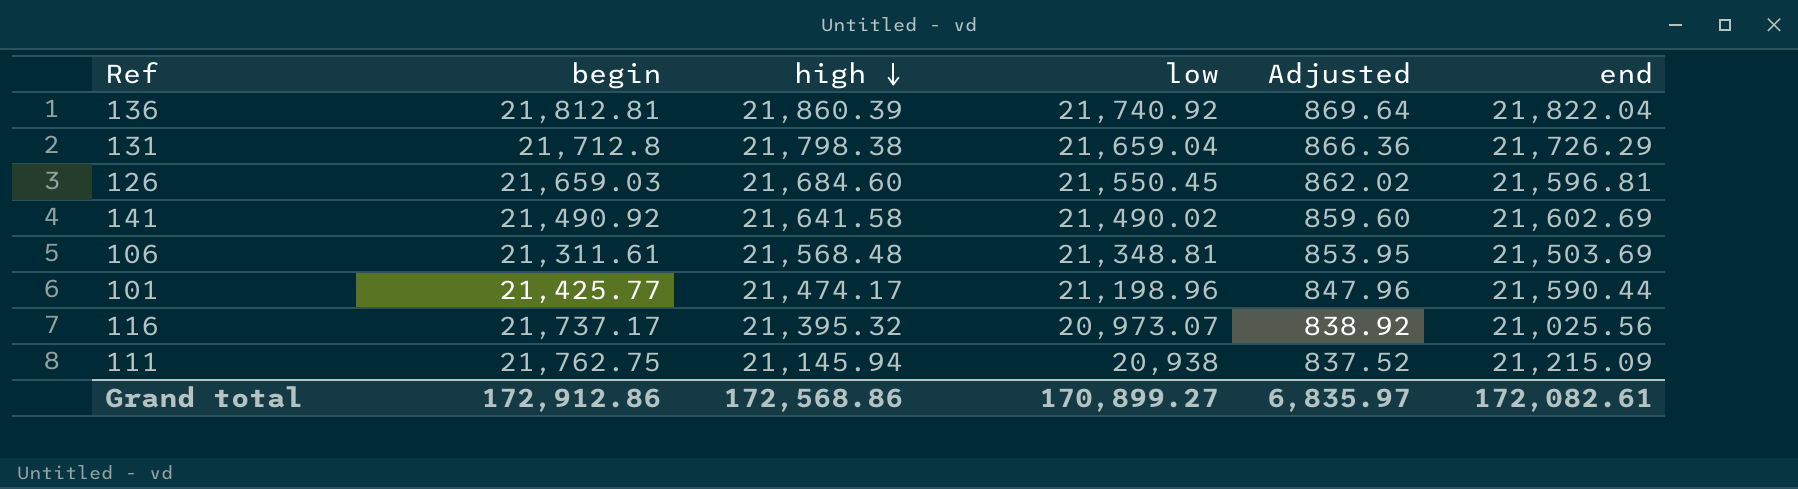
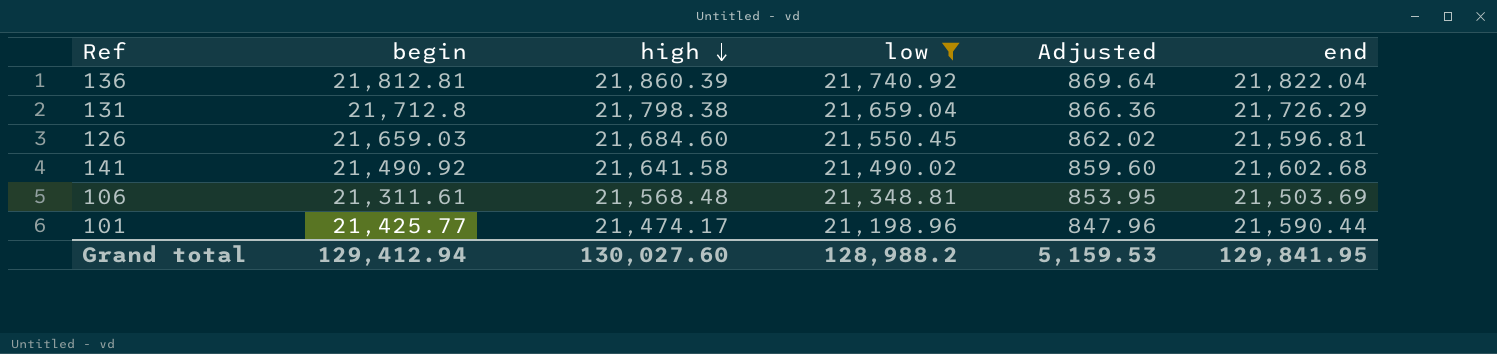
filter: none -> low >= 21,198.96
141 | end: 21,602.69 -> 21,602.68
Grand total | begin: 172,912.86 -> 129,412.94
Grand total | high: 172,568.86 -> 130,027.60
Grand total | low: 170,899.27 -> 128,988.2
Grand total | Adjusted: 6,835.97 -> 5,159.53
Grand total | end: 172,082.61 -> 129,841.95

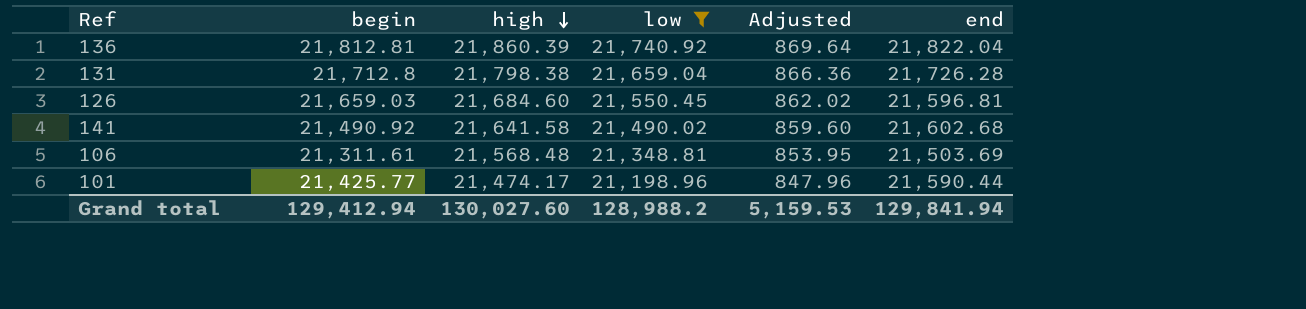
131 | end: 21,726.29 -> 21,726.28
Grand total | end: 129,841.95 -> 129,841.94

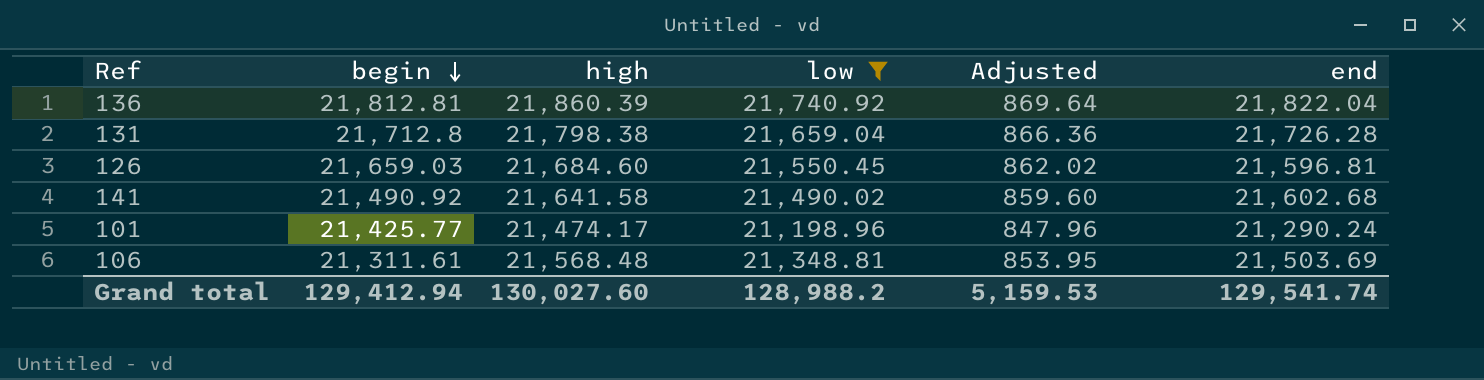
row order: high descending -> begin descending
101 | end: 21,590.44 -> 21,290.24
Grand total | end: 129,841.94 -> 129,541.74

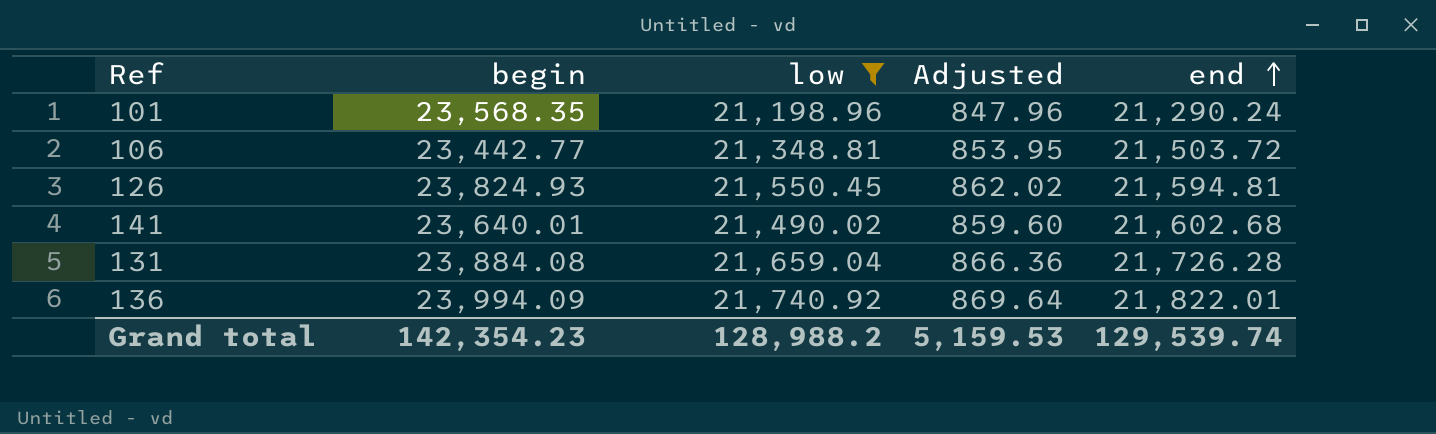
row order: begin descending -> end ascending
column high | position: 3 -> none
101 | begin: 21,425.77 -> 23,568.35
106 | begin: 21,311.61 -> 23,442.77
106 | end: 21,503.69 -> 21,503.72
126 | begin: 21,659.03 -> 23,824.93
126 | end: 21,596.81 -> 21,594.81
141 | begin: 21,490.92 -> 23,640.01
131 | begin: 21,712.8 -> 23,884.08
136 | begin: 21,812.81 -> 23,994.09
136 | end: 21,822.04 -> 21,822.01
Grand total | begin: 129,412.94 -> 142,354.23
Grand total | end: 129,541.74 -> 129,539.74

